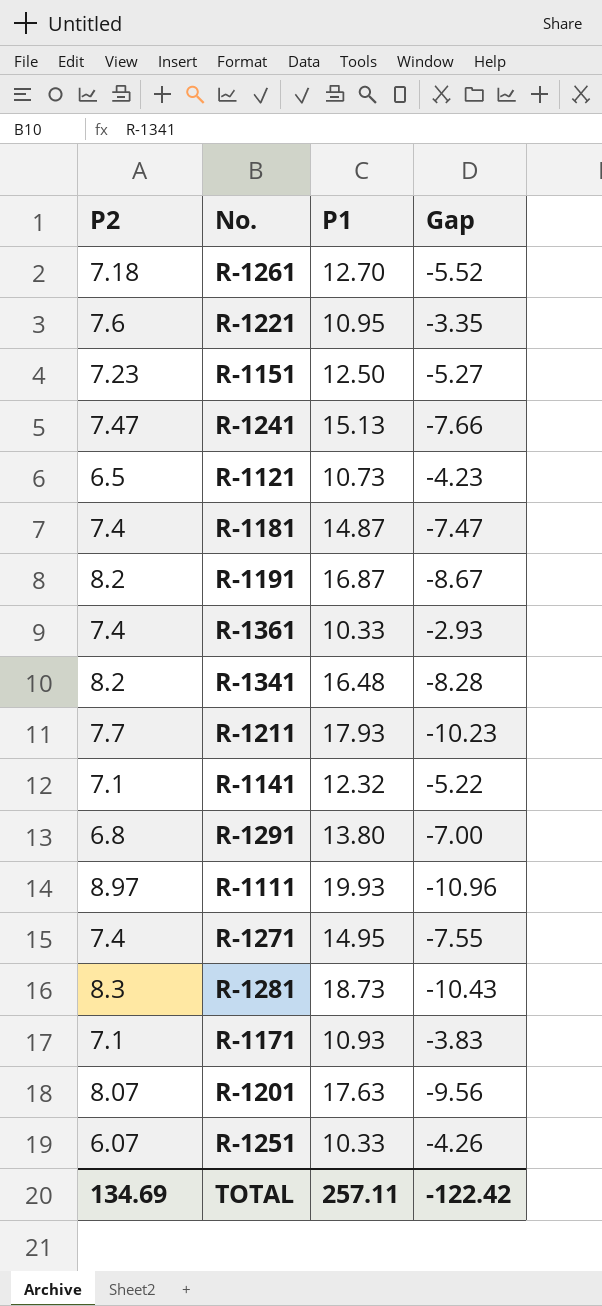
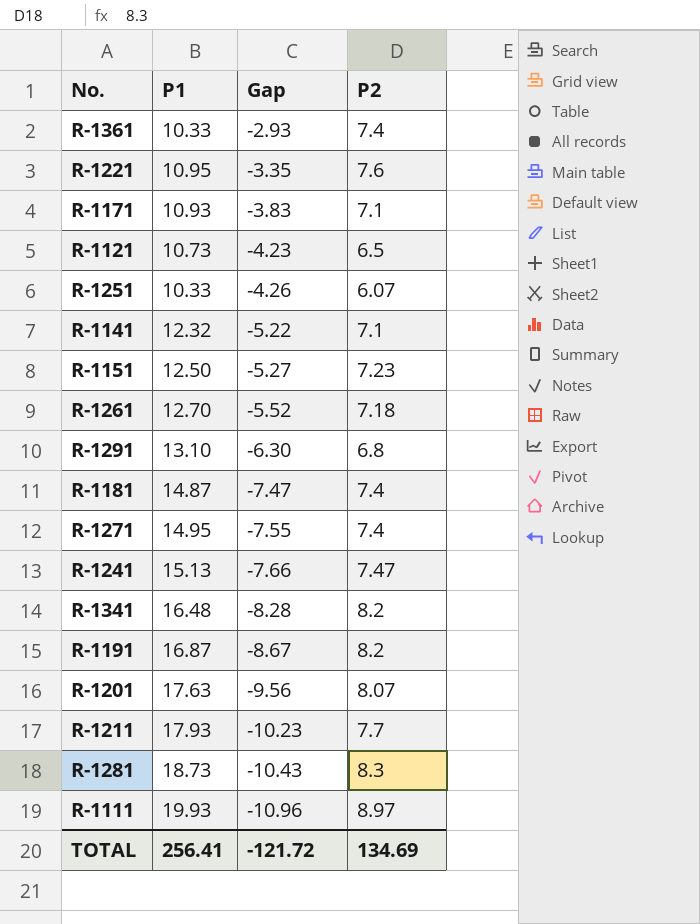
row order: none -> Gap descending
column P2 | position: 1 -> 4
R-1291 | P1: 13.80 -> 13.10
R-1291 | Gap: -7.00 -> -6.30
TOTAL | P1: 257.11 -> 256.41
TOTAL | Gap: -122.42 -> -121.72

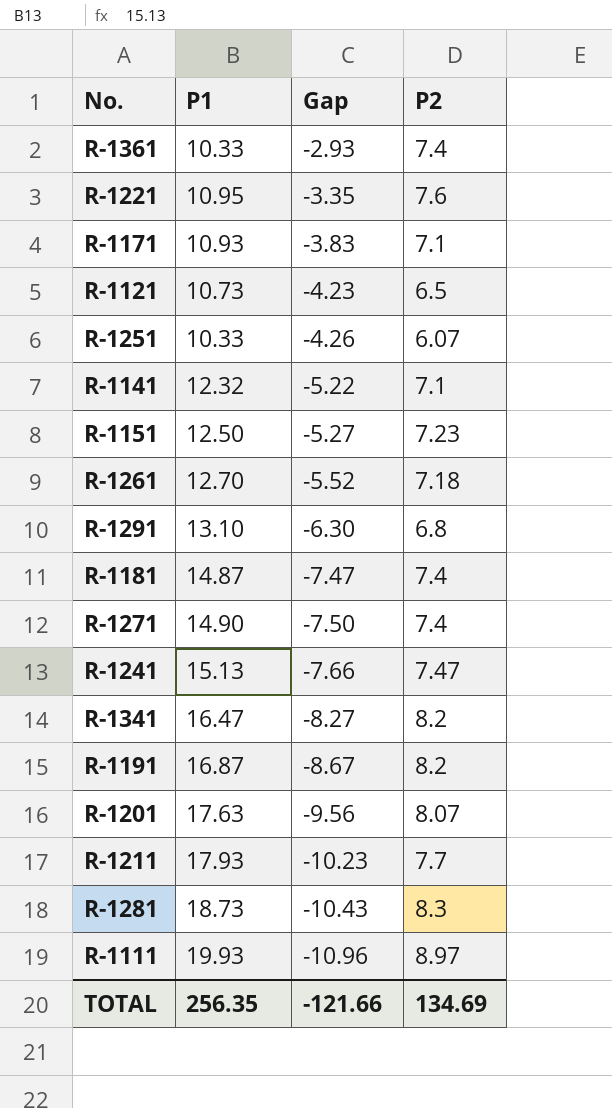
R-1271 | P1: 14.95 -> 14.90
R-1271 | Gap: -7.55 -> -7.50
R-1341 | P1: 16.48 -> 16.47
R-1341 | Gap: -8.28 -> -8.27
TOTAL | P1: 256.41 -> 256.35
TOTAL | Gap: -121.72 -> -121.66

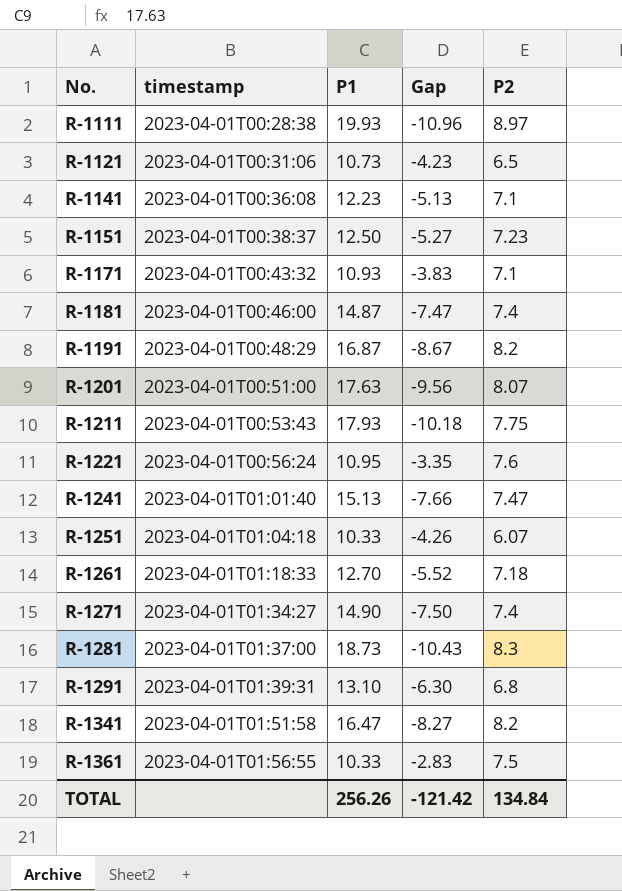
row order: Gap descending -> No. ascending
column timestamp | position: none -> 2
R-1141 | P1: 12.32 -> 12.23
R-1141 | Gap: -5.22 -> -5.13
R-1211 | Gap: -10.23 -> -10.18
R-1211 | P2: 7.7 -> 7.75
R-1361 | Gap: -2.93 -> -2.83
R-1361 | P2: 7.4 -> 7.5
TOTAL | P1: 256.35 -> 256.26
TOTAL | Gap: -121.66 -> -121.42
TOTAL | P2: 134.69 -> 134.84

